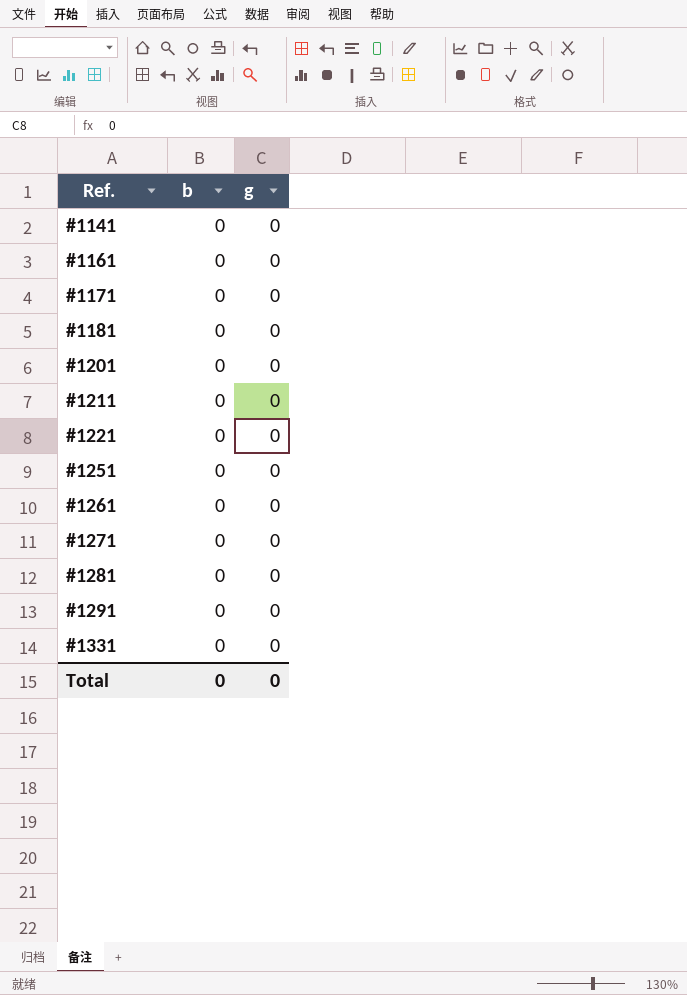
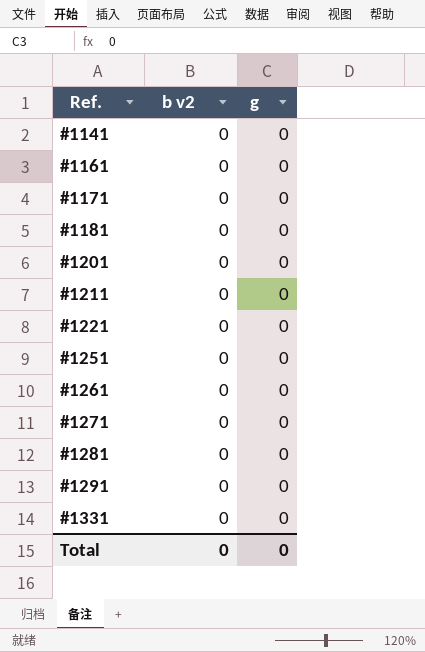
column name: b -> b v2

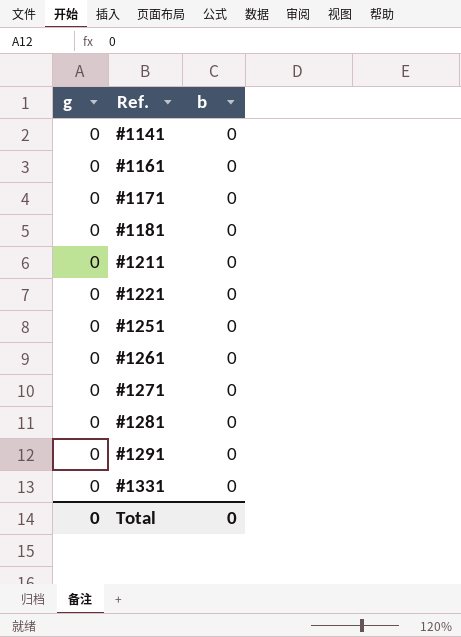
column g | position: 3 -> 1
column name: b v2 -> b
row #1201: 0 | 0 -> none

